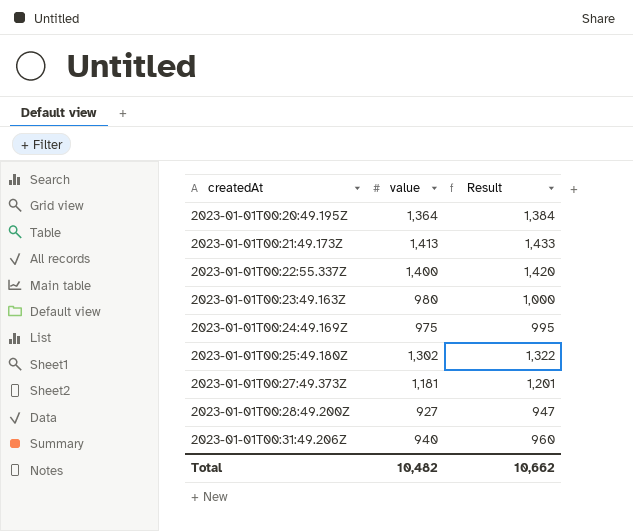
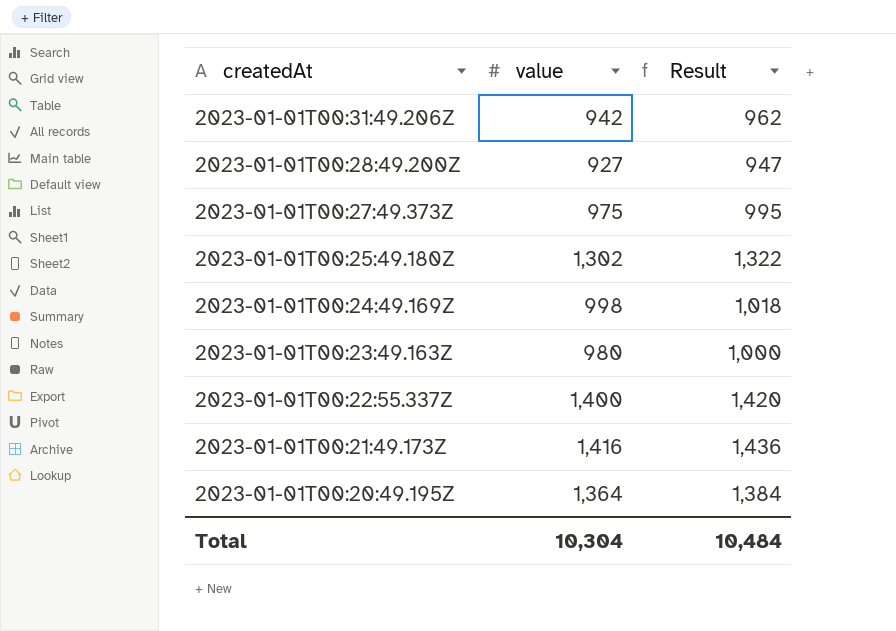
row order: createdAt ascending -> createdAt descending
2023-01-01T00:31:49.206Z | value: 940 -> 942
2023-01-01T00:31:49.206Z | Result: 960 -> 962
2023-01-01T00:27:49.373Z | value: 1,181 -> 975
2023-01-01T00:27:49.373Z | Result: 1,201 -> 995
2023-01-01T00:24:49.169Z | value: 975 -> 998
2023-01-01T00:24:49.169Z | Result: 995 -> 1,018
2023-01-01T00:21:49.173Z | value: 1,413 -> 1,416
2023-01-01T00:21:49.173Z | Result: 1,433 -> 1,436
Total | value: 10,482 -> 10,304
Total | Result: 10,662 -> 10,484

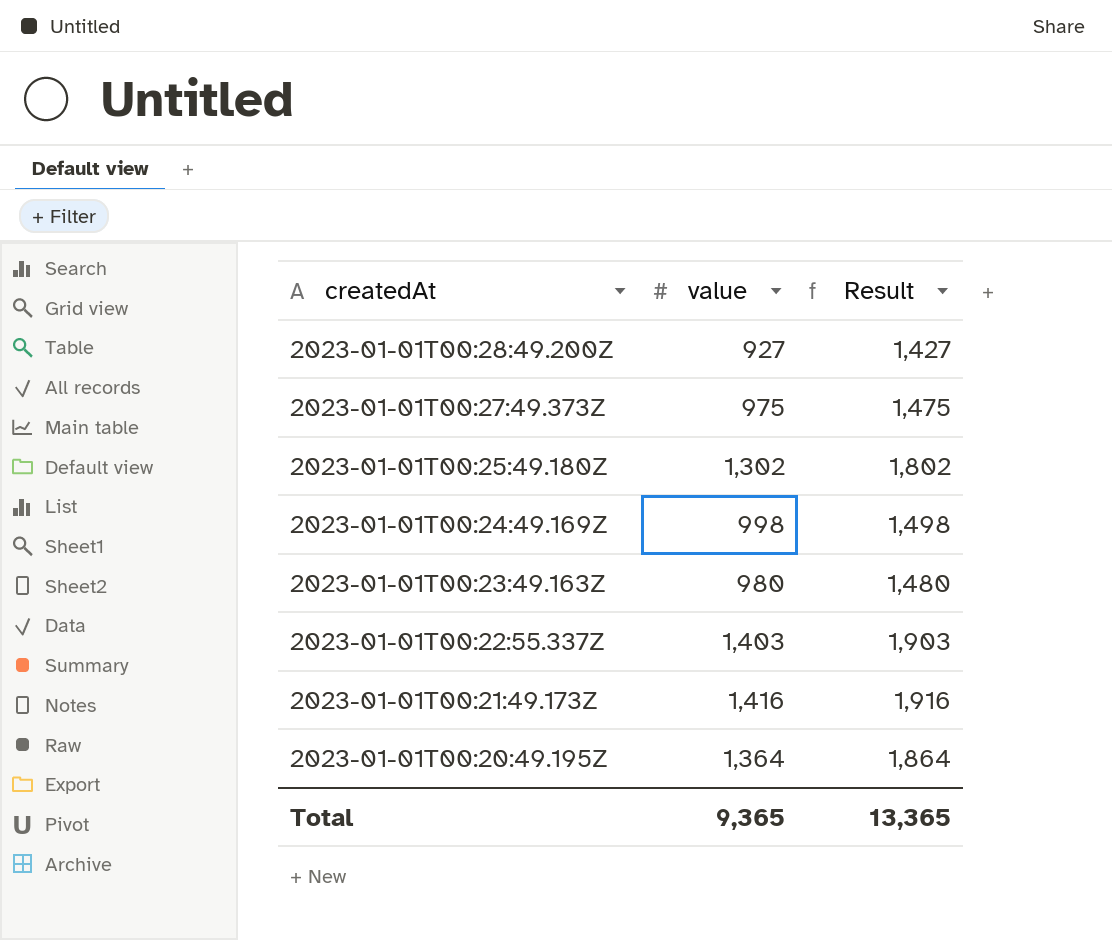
column Result | formula: [value] + 20 -> [value] + 500
row 2023-01-01T00:31:49.206Z: 942 | 962 -> none
2023-01-01T00:22:55.337Z | value: 1,400 -> 1,403
Total | value: 10,304 -> 9,365
Total | Result: 10,484 -> 13,365

